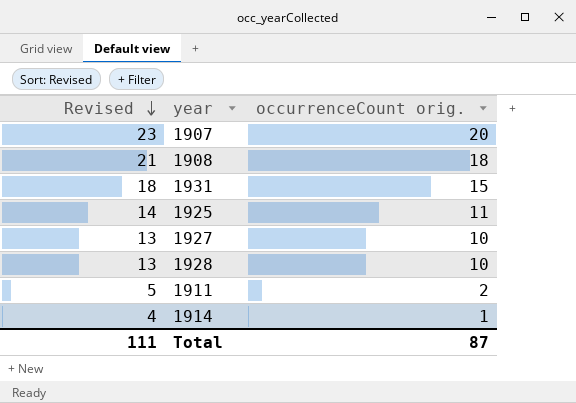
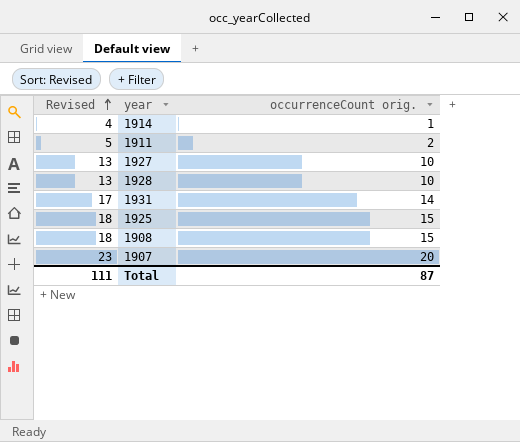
row order: Revised descending -> Revised ascending
1931 | Revised: 18 -> 17
1931 | occurrenceCount orig.: 15 -> 14
1925 | Revised: 14 -> 18
1925 | occurrenceCount orig.: 11 -> 15
1908 | Revised: 21 -> 18
1908 | occurrenceCount orig.: 18 -> 15

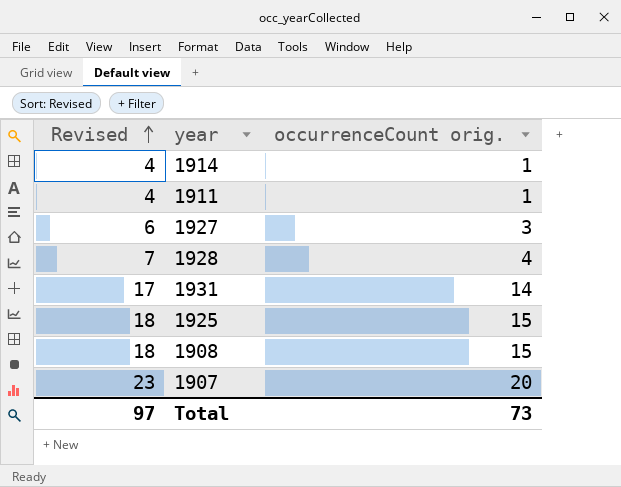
1911 | Revised: 5 -> 4
1911 | occurrenceCount orig.: 2 -> 1
1927 | Revised: 13 -> 6
1927 | occurrenceCount orig.: 10 -> 3
1928 | Revised: 13 -> 7
1928 | occurrenceCount orig.: 10 -> 4
Total | Revised: 111 -> 97
Total | occurrenceCount orig.: 87 -> 73

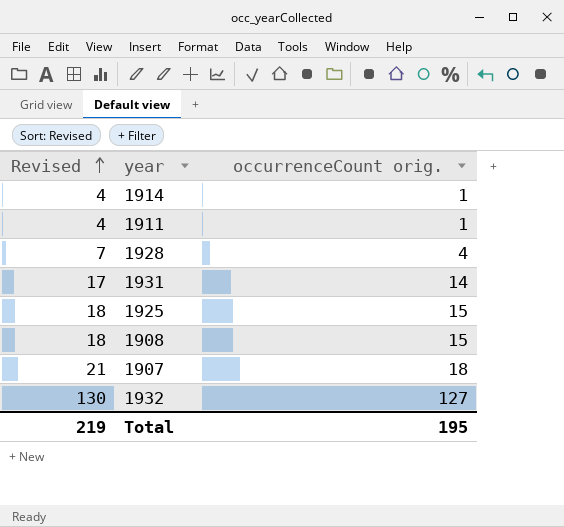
row 1927: 6 | 3 -> none
1907 | Revised: 23 -> 21
1907 | occurrenceCount orig.: 20 -> 18
row 1932: none -> 130 | 127
Total | Revised: 97 -> 219
Total | occurrenceCount orig.: 73 -> 195

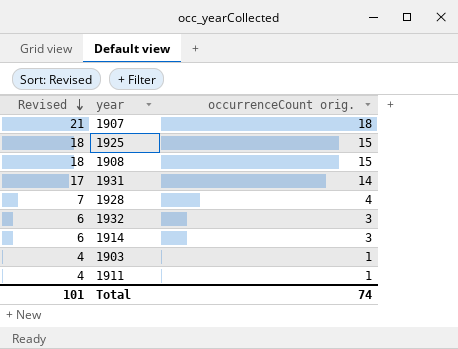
row order: Revised ascending -> Revised descending
1932 | Revised: 130 -> 6
1932 | occurrenceCount orig.: 127 -> 3
1914 | Revised: 4 -> 6
1914 | occurrenceCount orig.: 1 -> 3
row 1903: none -> 4 | 1
Total | Revised: 219 -> 101
Total | occurrenceCount orig.: 195 -> 74

